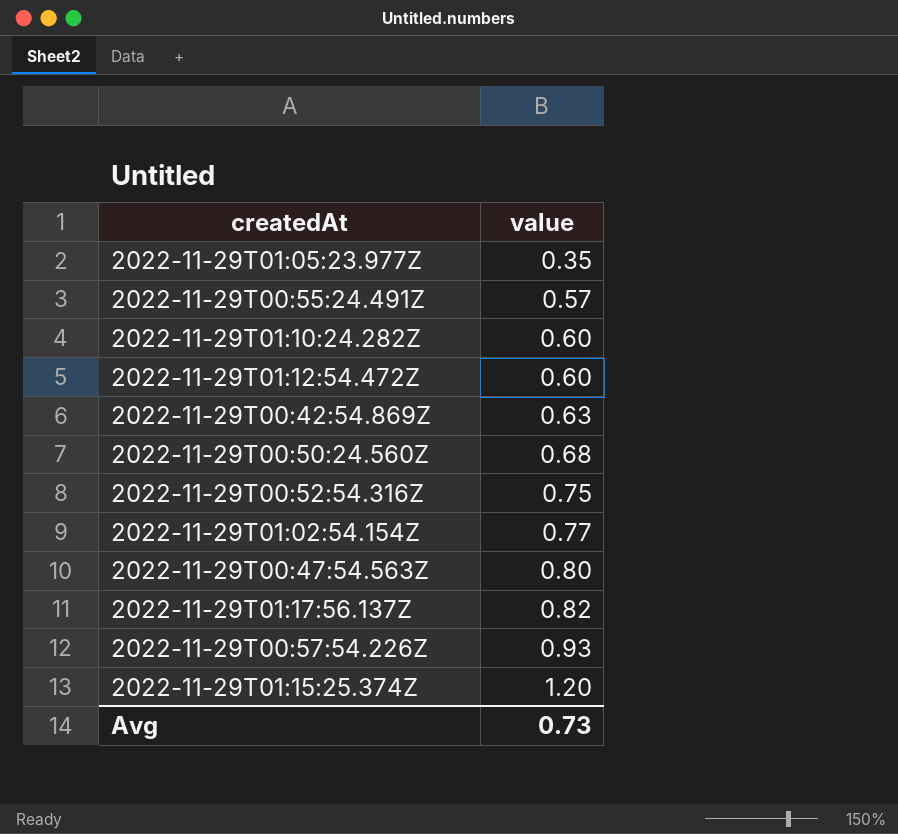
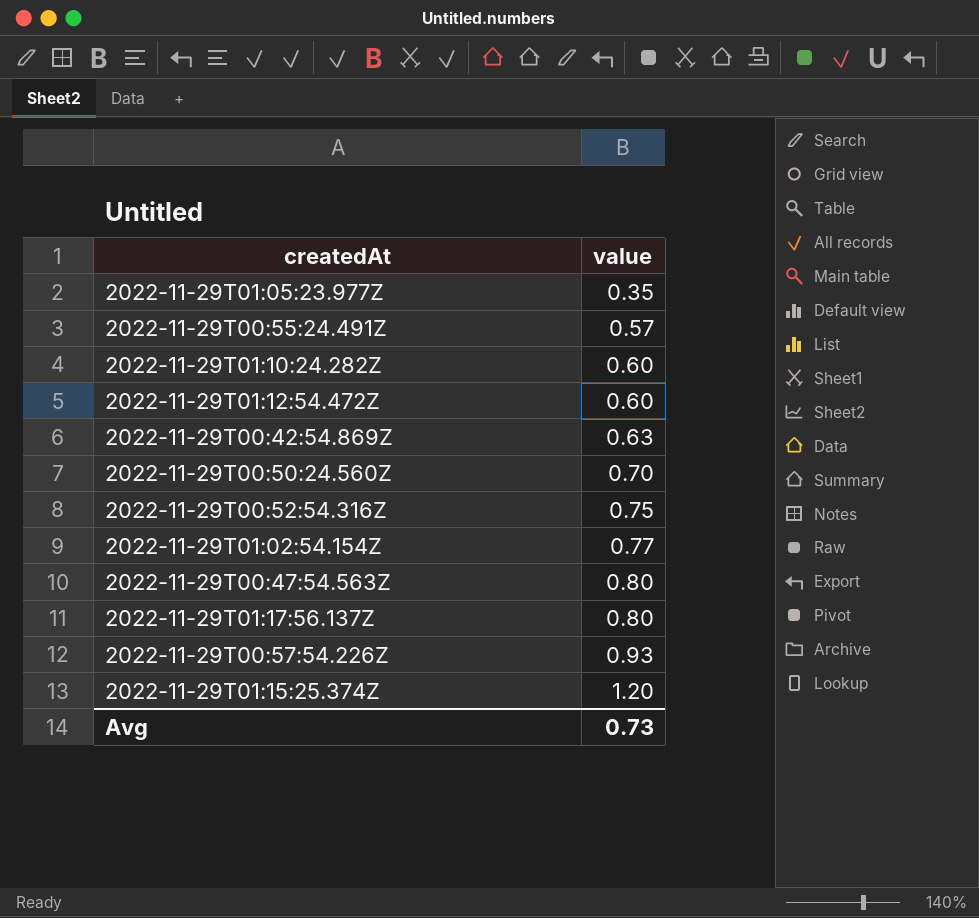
2022-11-29T00:50:24.560Z | value: 0.68 -> 0.70
2022-11-29T01:17:56.137Z | value: 0.82 -> 0.80

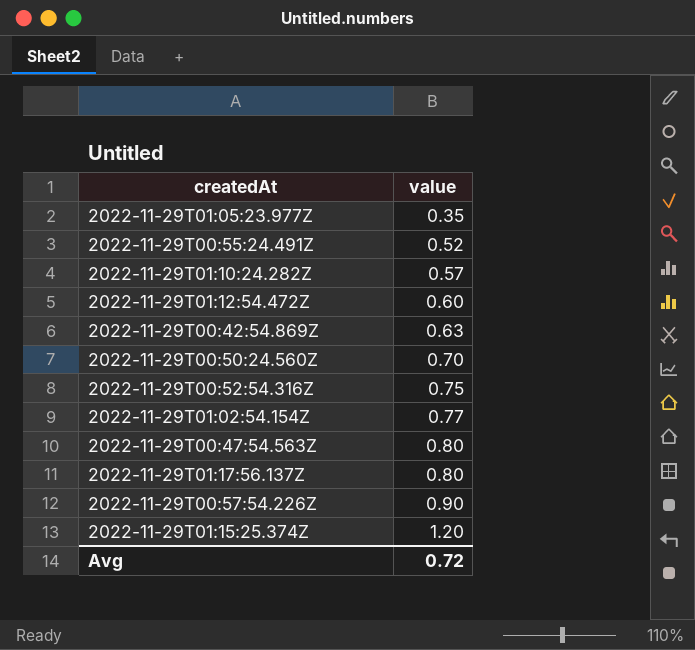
2022-11-29T00:55:24.491Z | value: 0.57 -> 0.52
2022-11-29T01:10:24.282Z | value: 0.60 -> 0.57
2022-11-29T00:57:54.226Z | value: 0.93 -> 0.90
Avg | value: 0.73 -> 0.72

